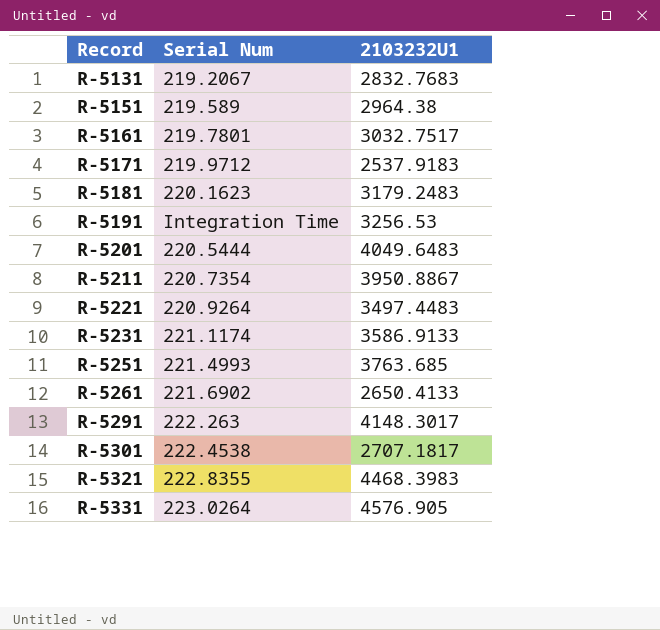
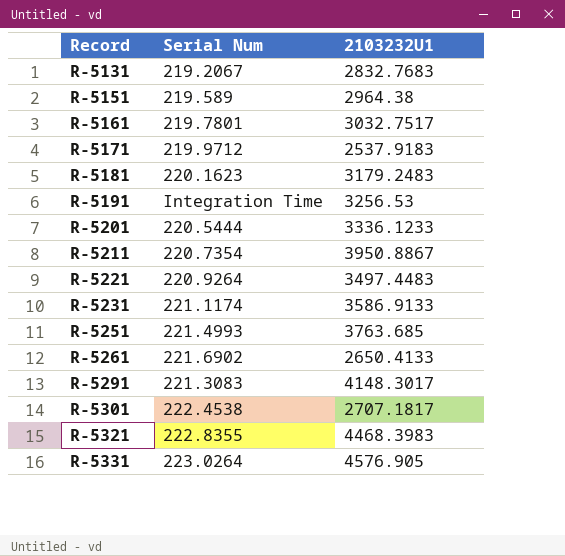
R-5201 | 2103232U1: 4049.6483 -> 3336.1233
R-5291 | Serial Num: 222.263 -> 221.3083

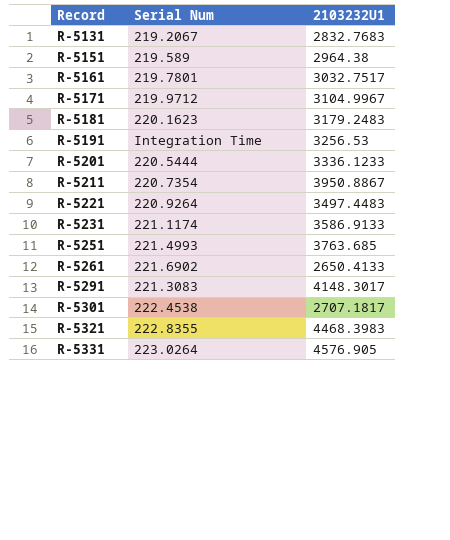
R-5171 | 2103232U1: 2537.9183 -> 3104.9967

